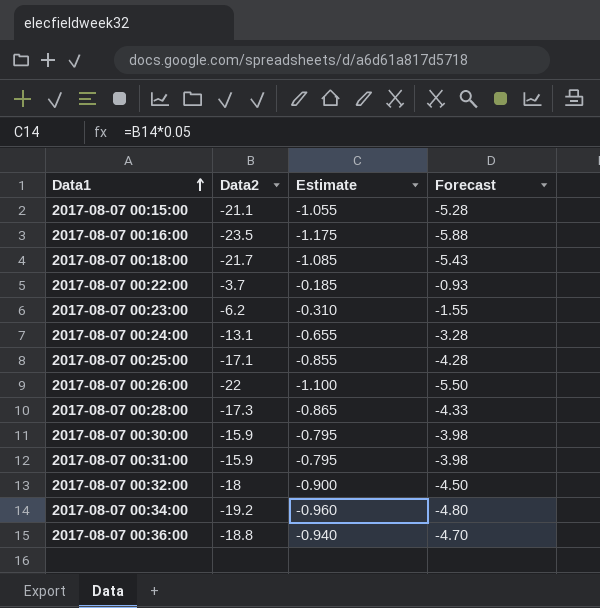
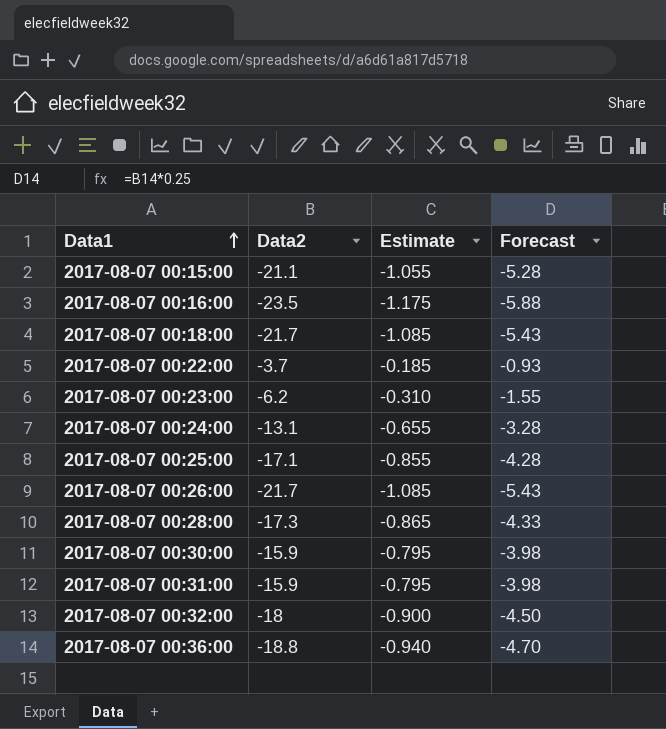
row 2017-08-07 00:34:00: -19.2 | -0.960 | -4.80 -> none
2017-08-07 00:26:00 | Data2: -22 -> -21.7
2017-08-07 00:26:00 | Estimate: -1.100 -> -1.085
2017-08-07 00:26:00 | Forecast: -5.50 -> -5.43

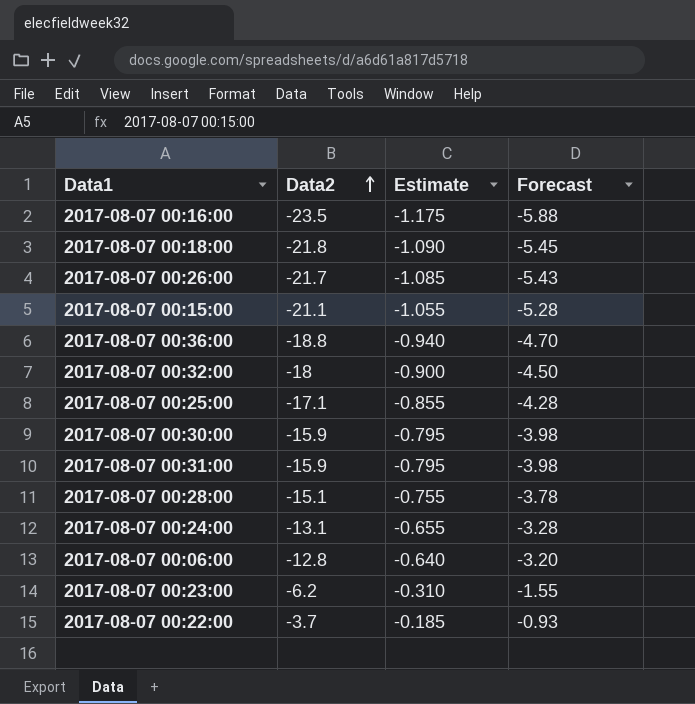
row order: Data1 ascending -> Data2 ascending
2017-08-07 00:18:00 | Data2: -21.7 -> -21.8
2017-08-07 00:18:00 | Estimate: -1.085 -> -1.090
2017-08-07 00:18:00 | Forecast: -5.43 -> -5.45
2017-08-07 00:28:00 | Data2: -17.3 -> -15.1
2017-08-07 00:28:00 | Estimate: -0.865 -> -0.755
2017-08-07 00:28:00 | Forecast: -4.33 -> -3.78
row 2017-08-07 00:06:00: none -> -12.8 | -0.640 | -3.20

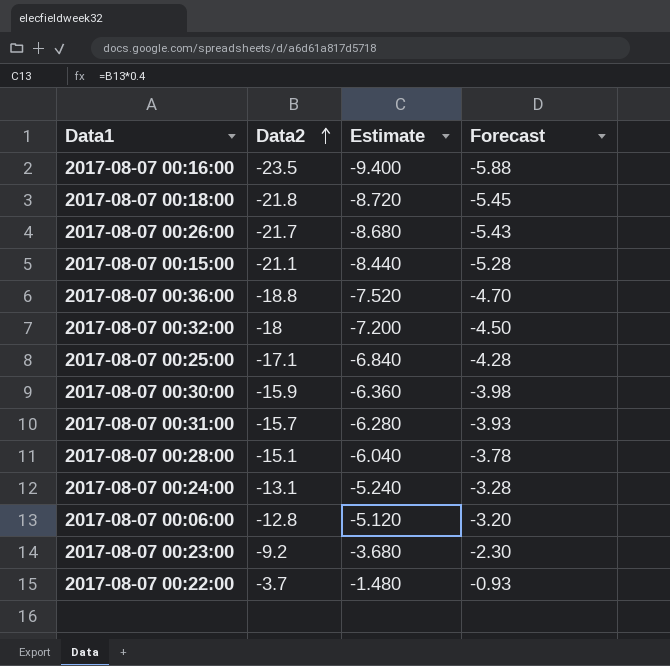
column Estimate | formula: [Data2] * 0.05 -> [Data2] * 0.4
2017-08-07 00:31:00 | Data2: -15.9 -> -15.7
2017-08-07 00:31:00 | Forecast: -3.98 -> -3.93
2017-08-07 00:23:00 | Data2: -6.2 -> -9.2
2017-08-07 00:23:00 | Forecast: -1.55 -> -2.30

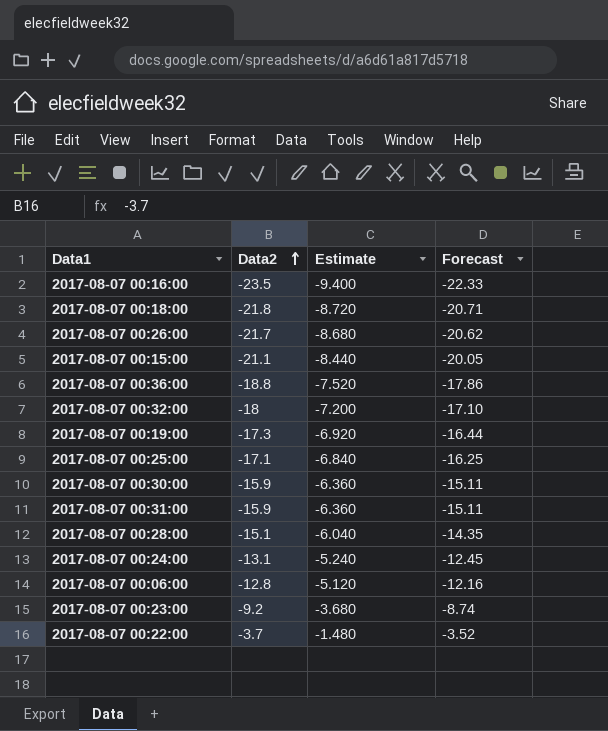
column Forecast | formula: [Data2] * 0.25 -> [Data2] * 0.95
row 2017-08-07 00:19:00: none -> -17.3 | -6.920 | -16.44
2017-08-07 00:31:00 | Data2: -15.7 -> -15.9
2017-08-07 00:31:00 | Estimate: -6.280 -> -6.360

